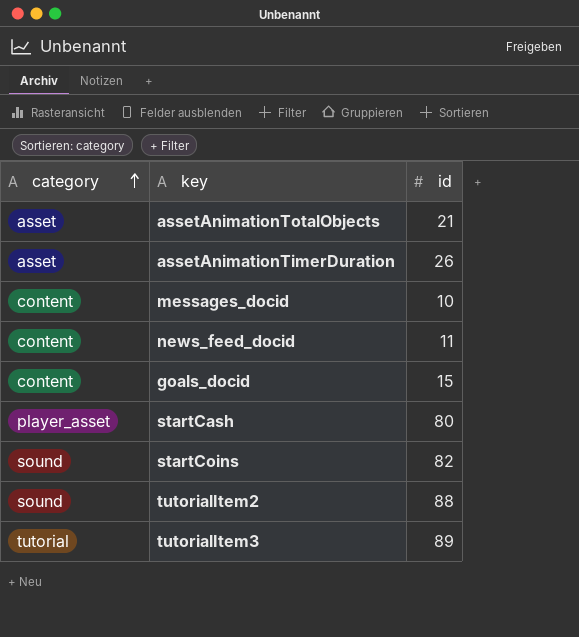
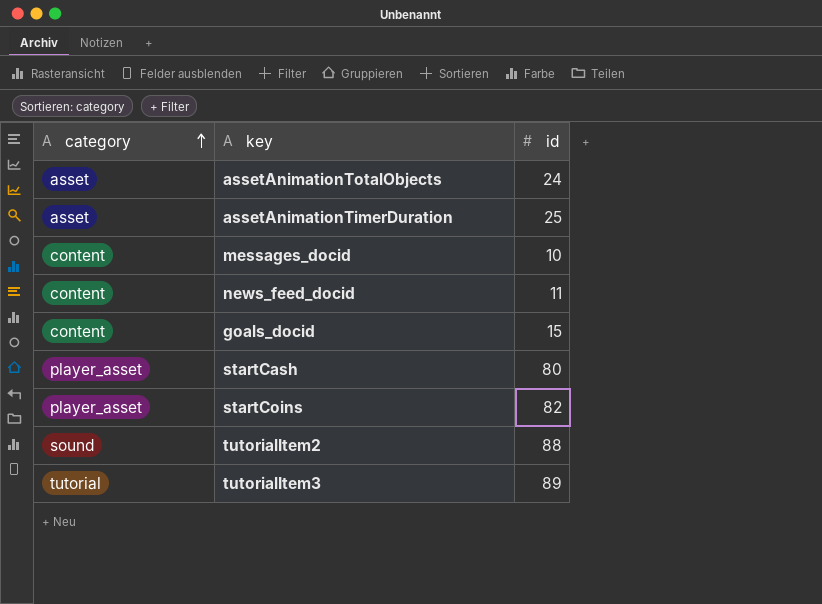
assetAnimationTotalObjects | id: 21 -> 24
assetAnimationTimerDuration | id: 26 -> 25
startCoins | category: sound -> player_asset

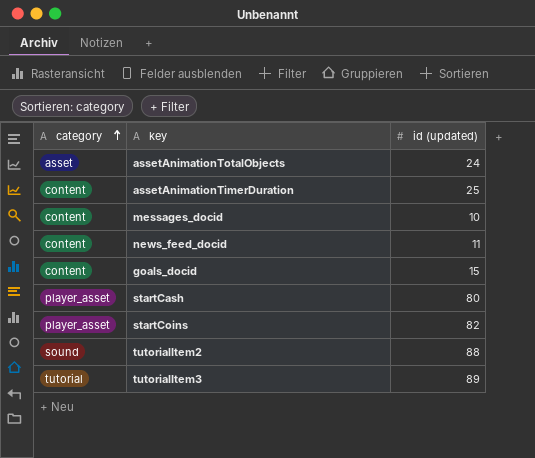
column name: id -> id (updated)
assetAnimationTimerDuration | category: asset -> content

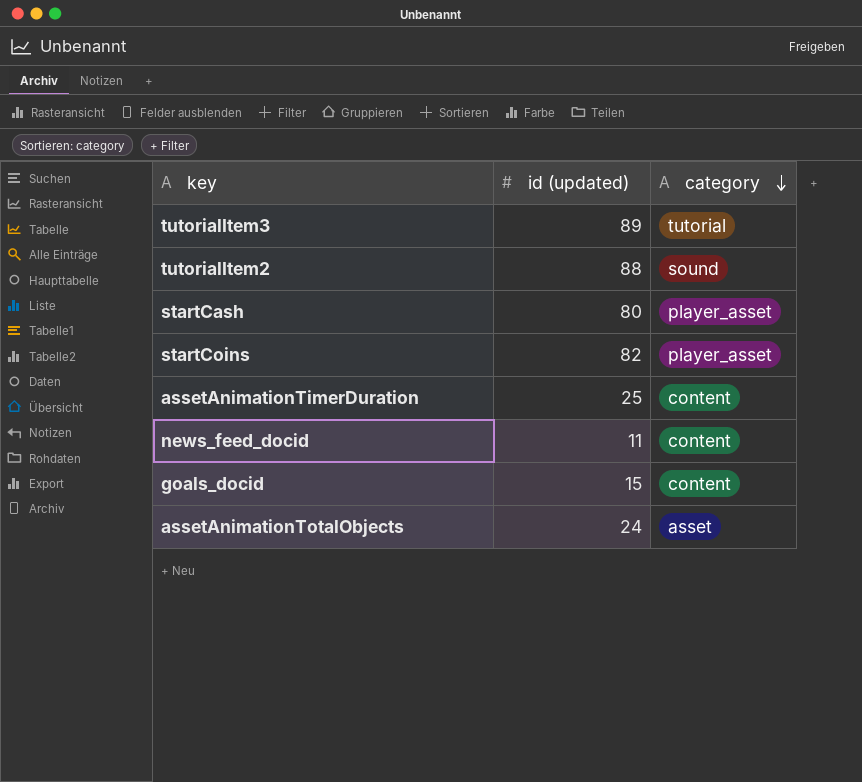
row order: category ascending -> category descending
column category | position: 1 -> 3
row messages_docid: content | 10 -> none

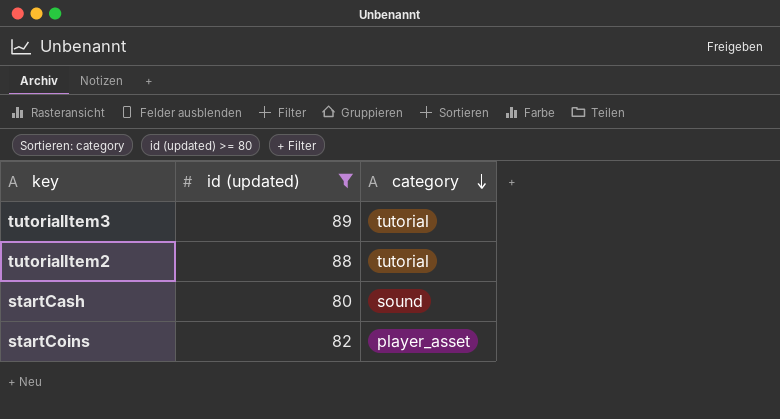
filter: none -> id (updated) >= 80
tutorialItem2 | category: sound -> tutorial
startCash | category: player_asset -> sound

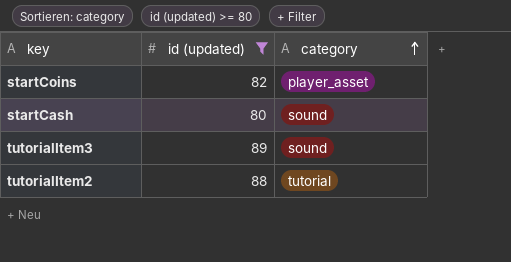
row order: category descending -> category ascending
tutorialItem3 | category: tutorial -> sound

